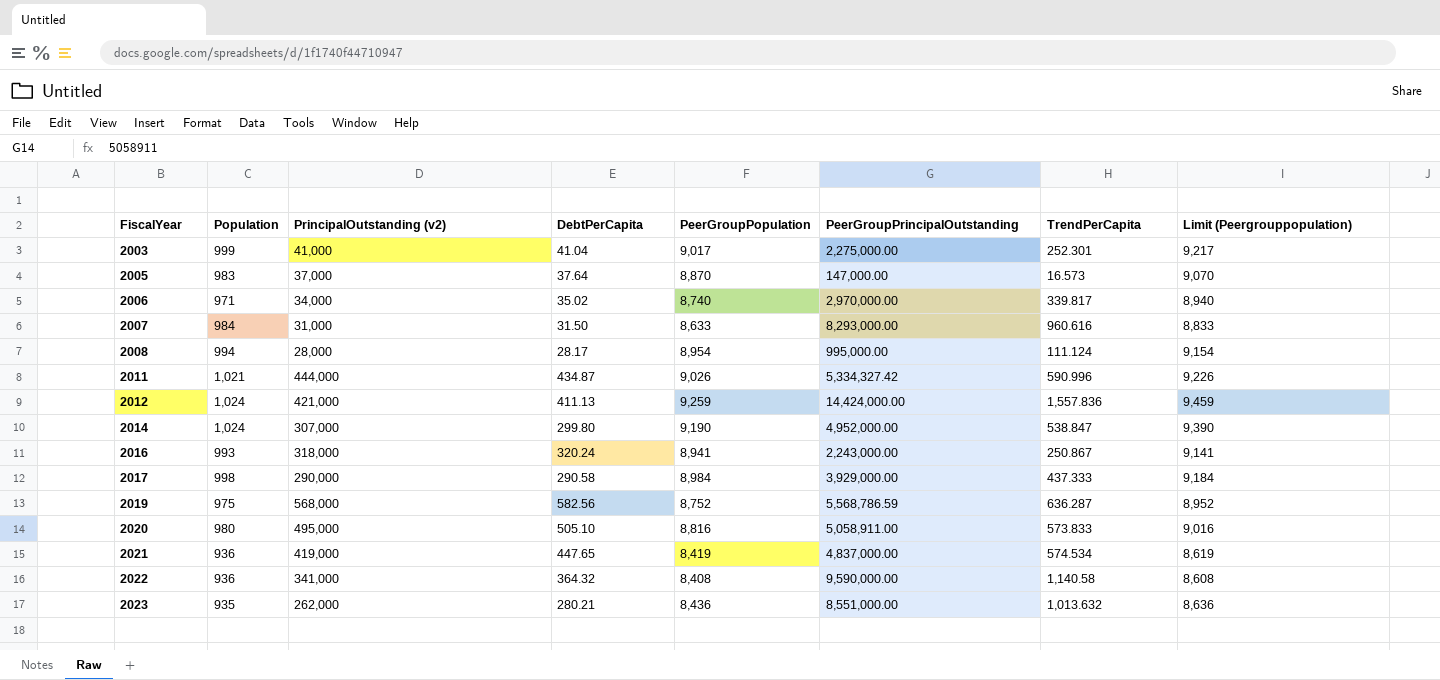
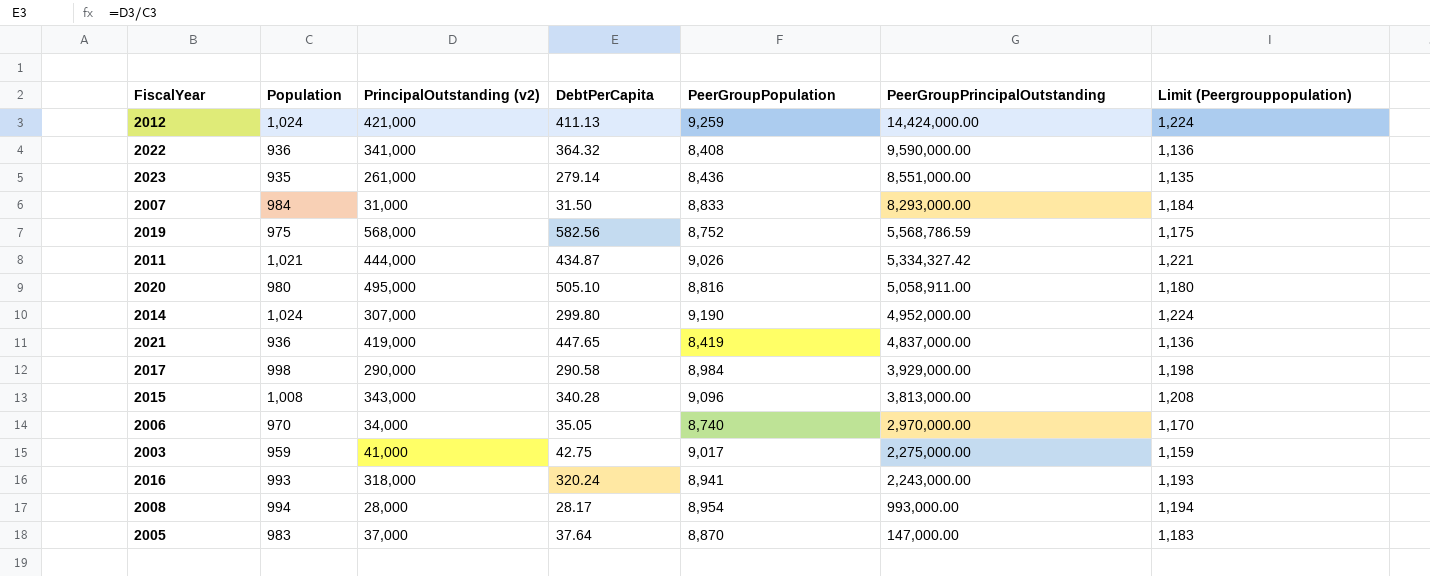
row order: FiscalYear ascending -> PeerGroupPrincipalOutstanding descending
column TrendPerCapita | formula: [PeerGroupPrincipalOutstanding] / [PeerGroupPopulation] -> none
column Limit (Peergrouppopulation) | formula: [PeerGroupPopulation] + 200 -> [Population] + 200
2023 | PrincipalOutstanding (v2): 262,000 -> 261,000
2023 | DebtPerCapita: 280.21 -> 279.14
2007 | PeerGroupPopulation: 8,633 -> 8,833
row 2015: none -> 1,008 | 343,000 | 340.28 | 9,096 | 3,813,000.00 | 1,208
2006 | Population: 971 -> 970
2006 | DebtPerCapita: 35.02 -> 35.05
2003 | Population: 999 -> 959
2003 | DebtPerCapita: 41.04 -> 42.75
2008 | PeerGroupPrincipalOutstanding: 995,000.00 -> 993,000.00

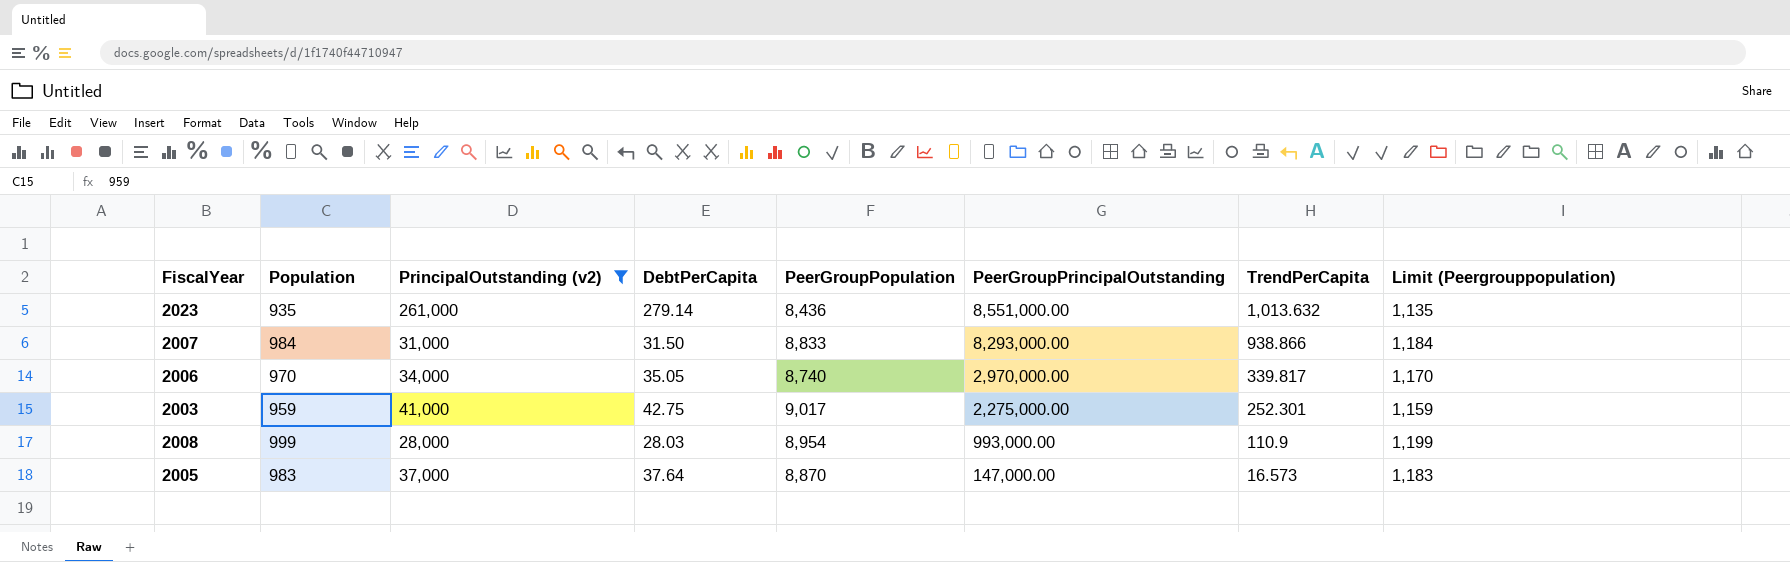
filter: none -> PrincipalOutstanding (v2) <= 261,000
column TrendPerCapita | formula: none -> [PeerGroupPrincipalOutstanding] / [PeerGroupPopulation]
2008 | Population: 994 -> 999
2008 | DebtPerCapita: 28.17 -> 28.03
2008 | Limit (Peergrouppopulation): 1,194 -> 1,199

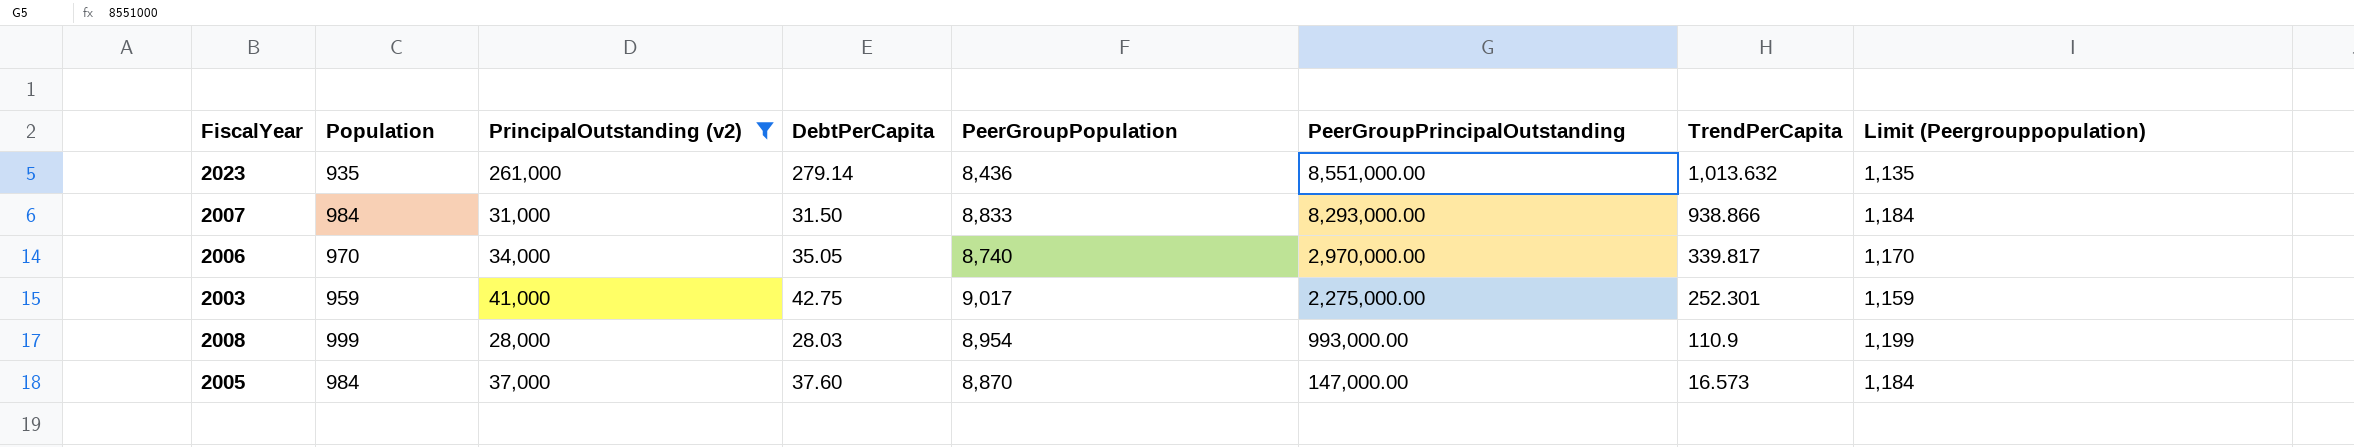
2005 | Population: 983 -> 984
2005 | DebtPerCapita: 37.64 -> 37.60
2005 | Limit (Peergrouppopulation): 1,183 -> 1,184

